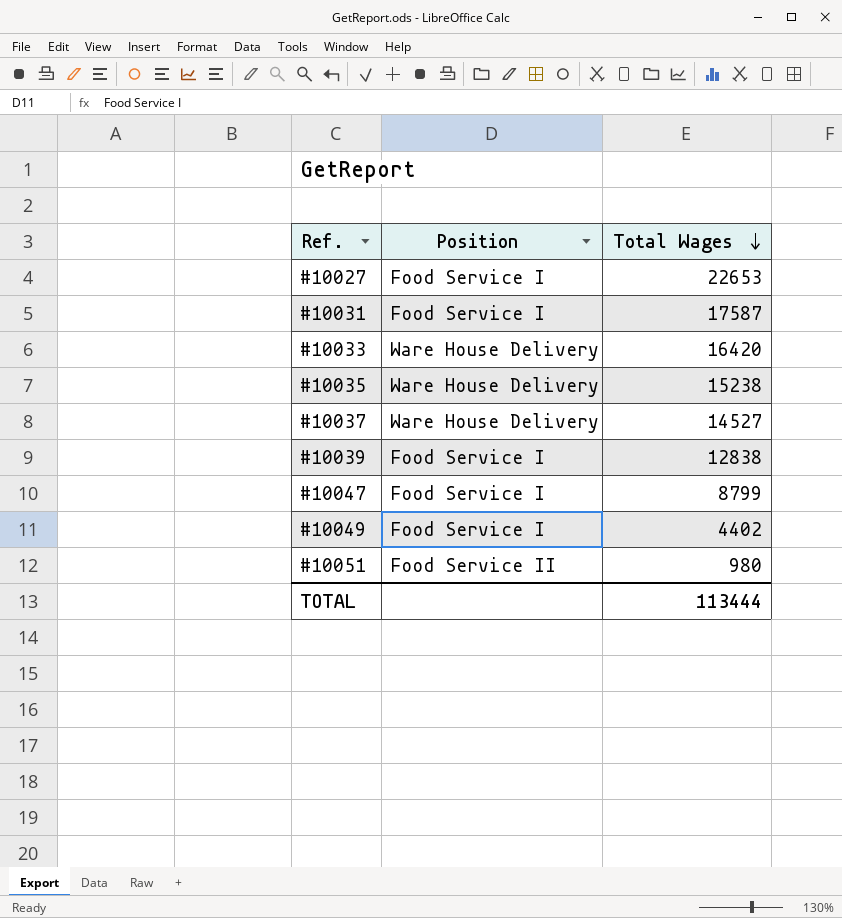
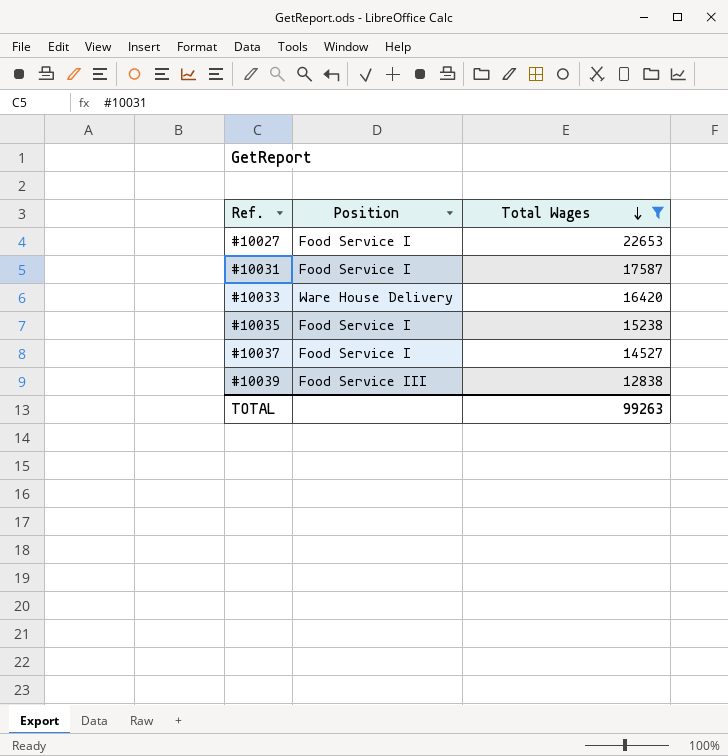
filter: none -> Total Wages >= 12838
#10035 | Position: Ware House Delivery -> Food Service I
#10037 | Position: Ware House Delivery -> Food Service I
#10039 | Position: Food Service I -> Food Service III
TOTAL | Total Wages: 113444 -> 99263

